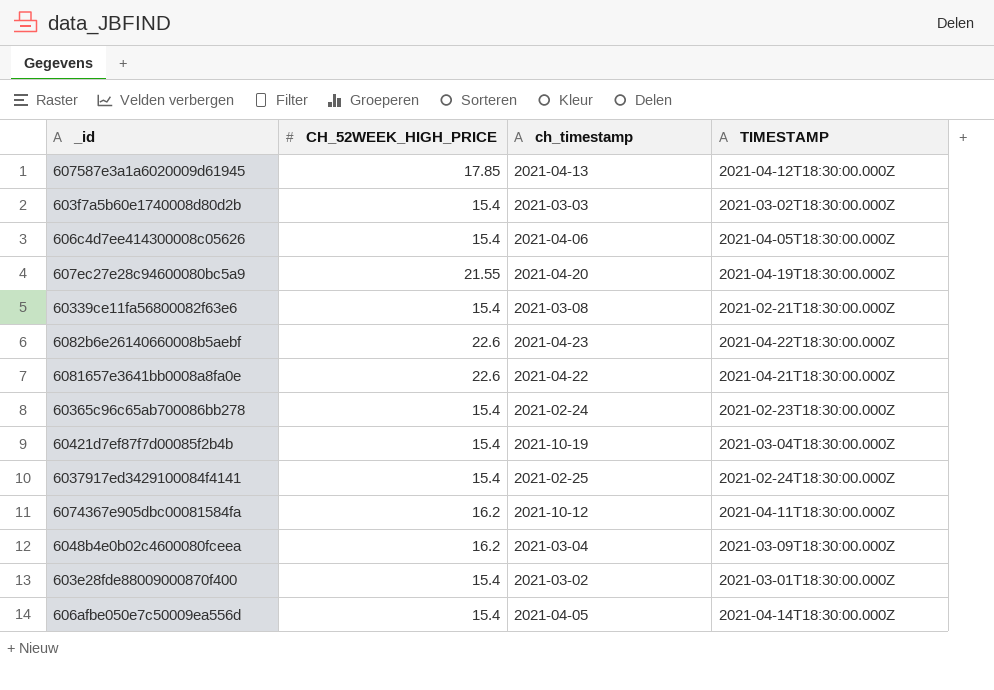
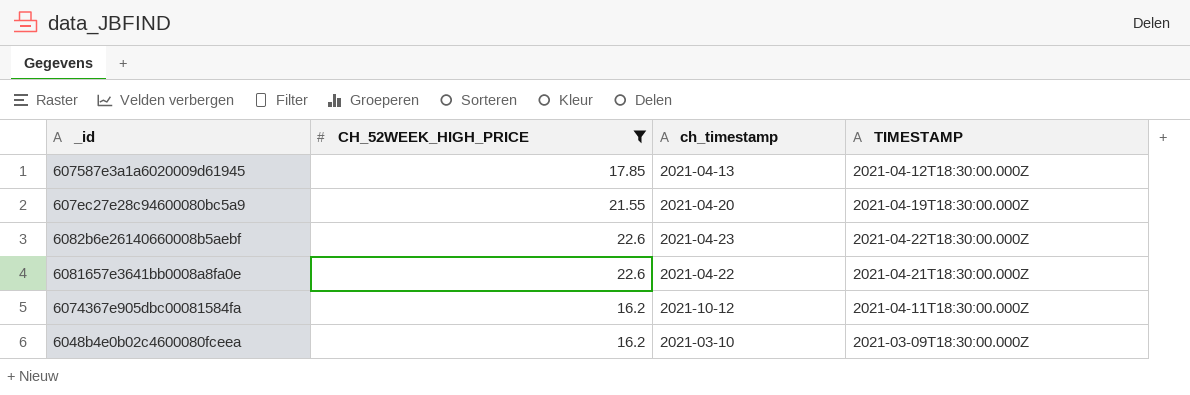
filter: none -> CH_52WEEK_HIGH_PRICE != 15.4
6048b4e0b02c4600080fceea | ch_timestamp: 2021-03-04 -> 2021-03-10

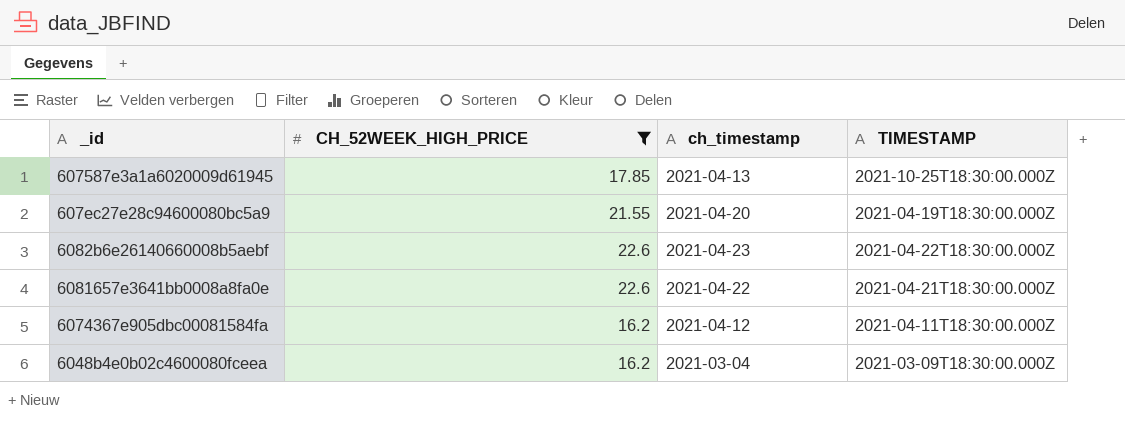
607587e3a1a6020009d61945 | TIMESTAMP: 2021-04-12T18:30:00.000Z -> 2021-10-25T18:30:00.000Z
6074367e905dbc00081584fa | ch_timestamp: 2021-10-12 -> 2021-04-12
6048b4e0b02c4600080fceea | ch_timestamp: 2021-03-10 -> 2021-03-04

